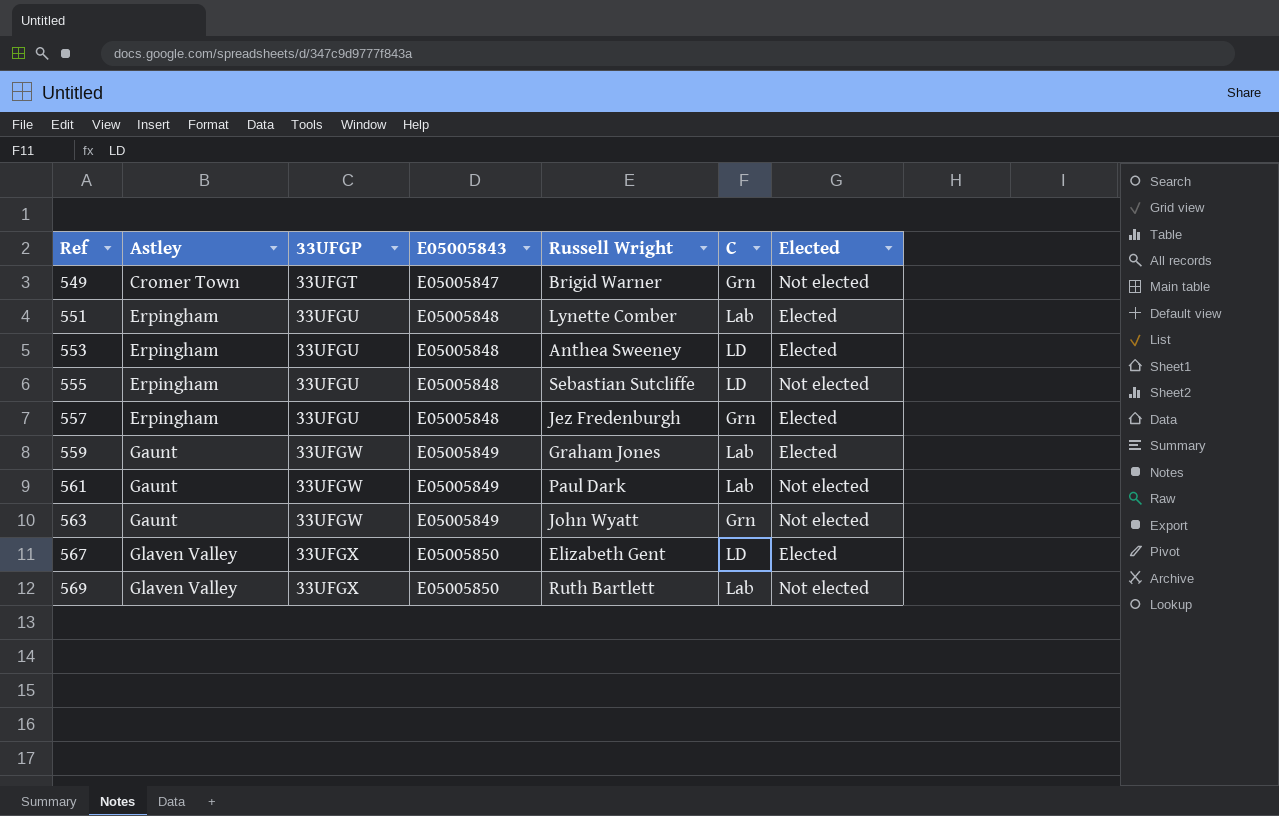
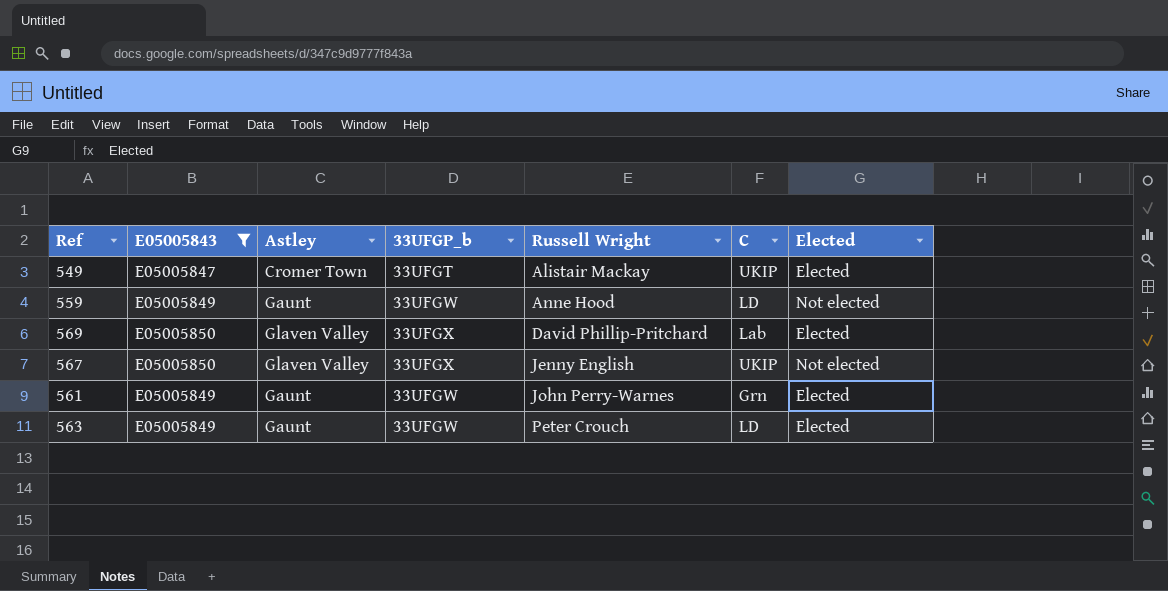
filter: none -> E05005843 != E05005848
row order: Ref ascending -> Russell Wright ascending
column E05005843 | position: 4 -> 2
column name: 33UFGP -> 33UFGP_b
549 | Russell Wright: Brigid Warner -> Alistair Mackay
549 | C: Grn -> UKIP
549 | Elected: Not elected -> Elected
559 | Russell Wright: Graham Jones -> Anne Hood
559 | C: Lab -> LD
559 | Elected: Elected -> Not elected
569 | Russell Wright: Ruth Bartlett -> David Phillip-Pritchard
569 | Elected: Not elected -> Elected
567 | Russell Wright: Elizabeth Gent -> Jenny English
567 | C: LD -> UKIP
567 | Elected: Elected -> Not elected
561 | Russell Wright: Paul Dark -> John Perry-Warnes
561 | C: Lab -> Grn
561 | Elected: Not elected -> Elected
563 | Russell Wright: John Wyatt -> Peter Crouch
563 | C: Grn -> LD
563 | Elected: Not elected -> Elected

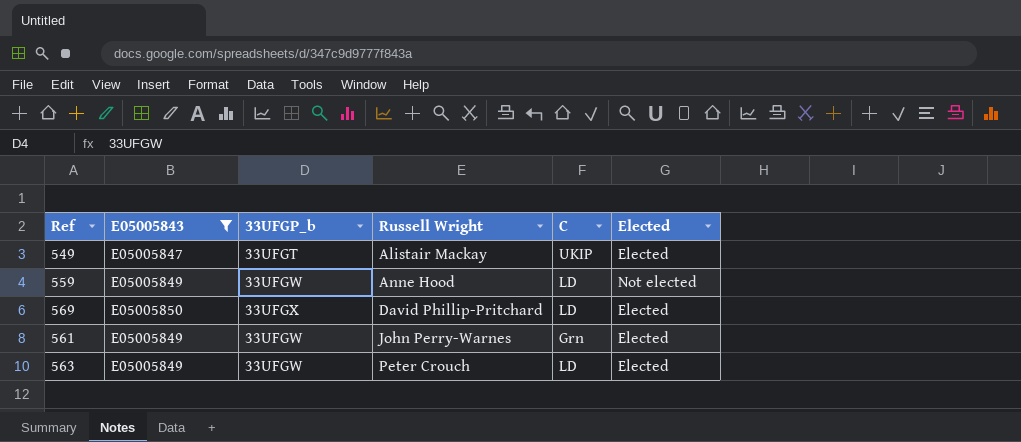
column Astley | position: 3 -> none
row 567: E05005850 | Glaven Valley | 33UFGX | Jenny English | UKIP | Not elected -> none
569 | C: Lab -> LD

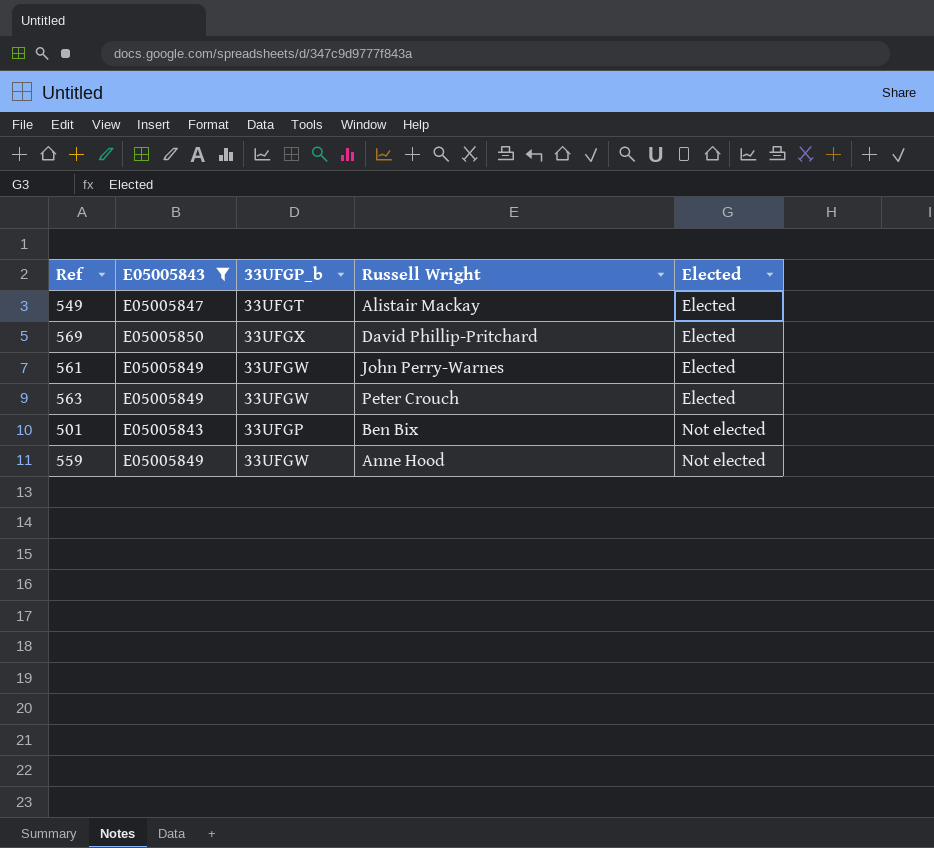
row order: Russell Wright ascending -> Elected ascending
column C | position: 5 -> none
row 501: none -> E05005843 | 33UFGP | Ben Bix | Not elected

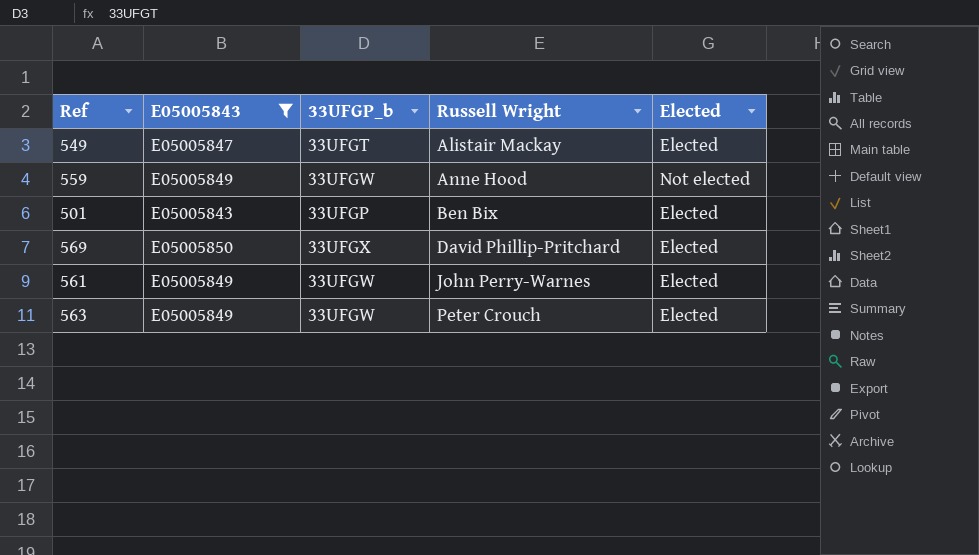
row order: Elected ascending -> Russell Wright ascending
501 | Elected: Not elected -> Elected

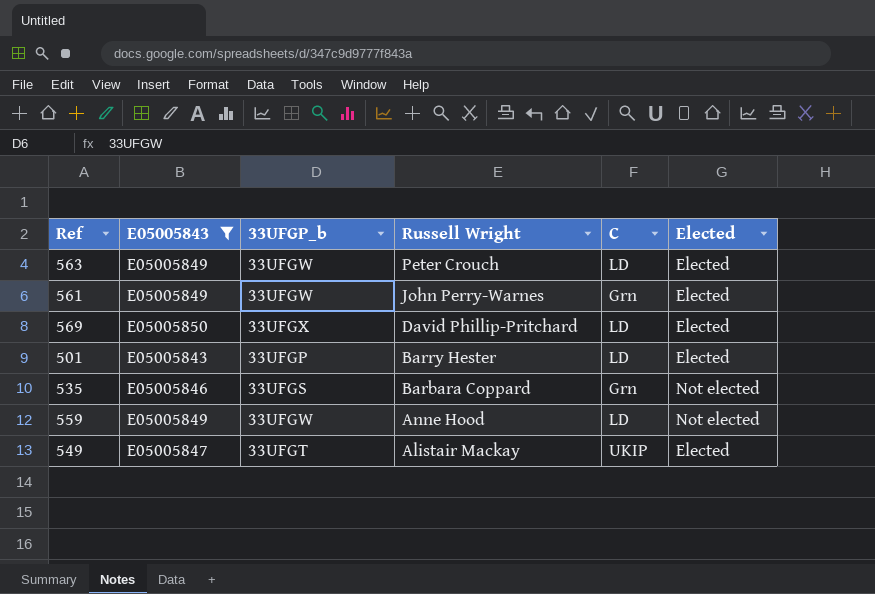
row order: Russell Wright ascending -> Russell Wright descending
column C | position: none -> 5
501 | Russell Wright: Ben Bix -> Barry Hester
row 535: none -> E05005846 | 33UFGS | Barbara Coppard | Grn | Not elected

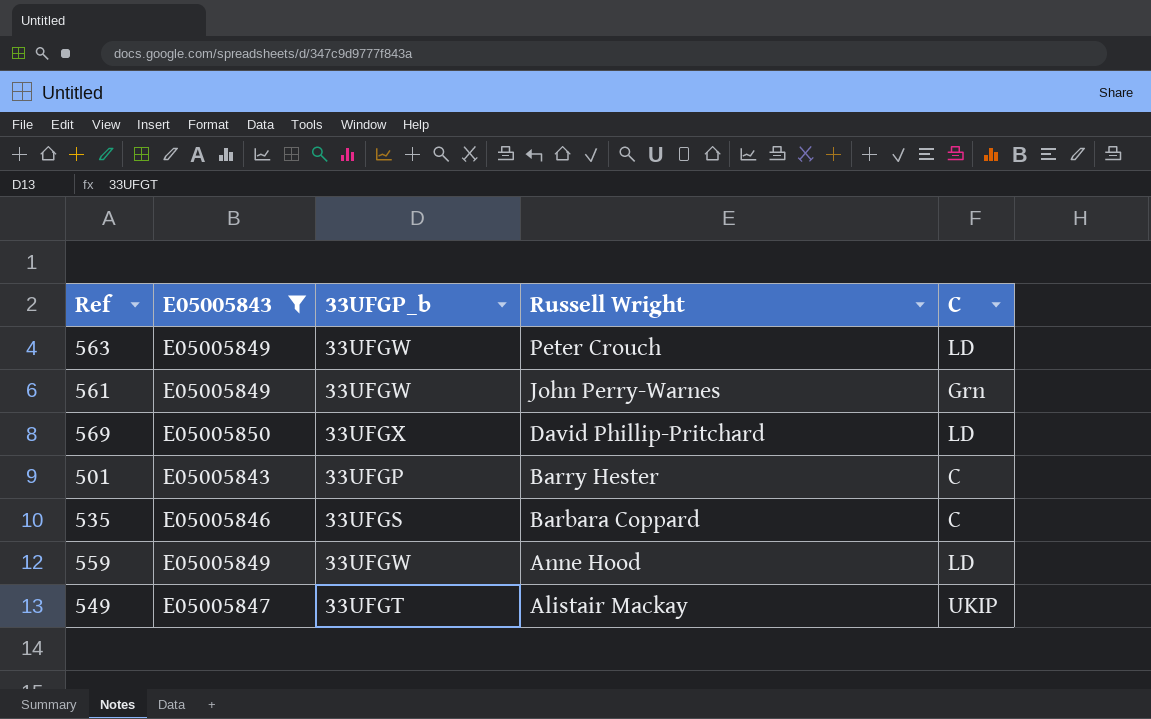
column Elected | position: 6 -> none
501 | C: LD -> C
535 | C: Grn -> C

